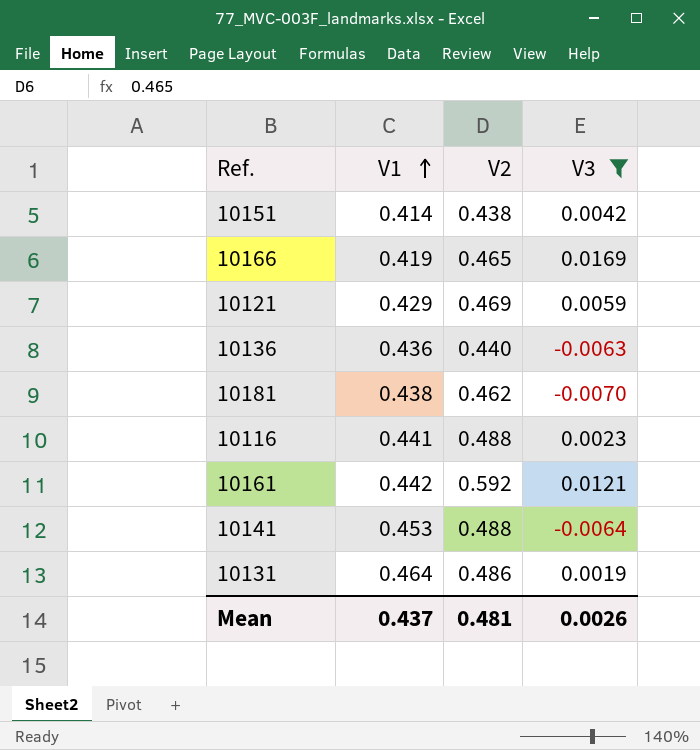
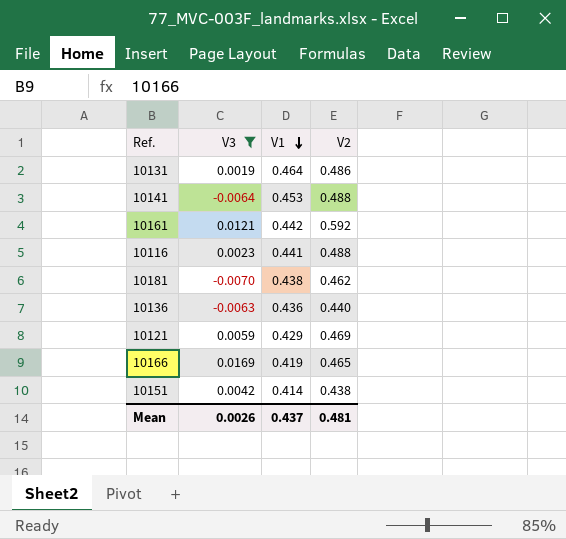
row order: V1 ascending -> V1 descending
column V3 | position: 4 -> 2

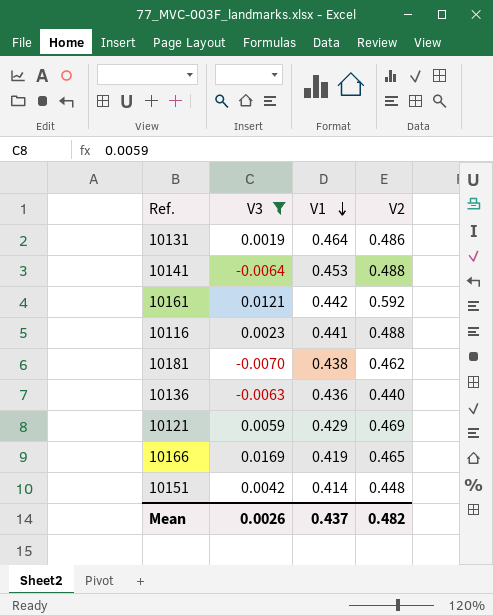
10151 | V2: 0.438 -> 0.448
Mean | V2: 0.481 -> 0.482

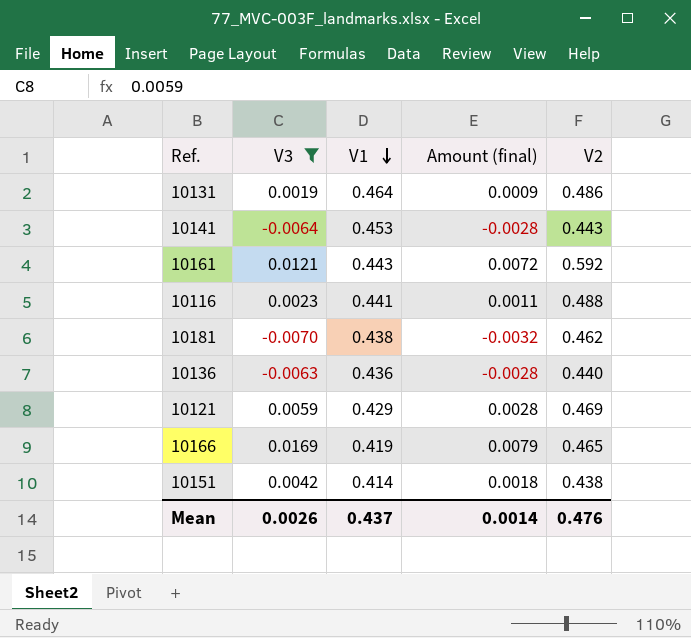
column Amount (final) | formula: none -> [V3] * [V2]
10141 | V2: 0.488 -> 0.443
10161 | V1: 0.442 -> 0.443
10151 | V2: 0.448 -> 0.438
Mean | V2: 0.482 -> 0.476

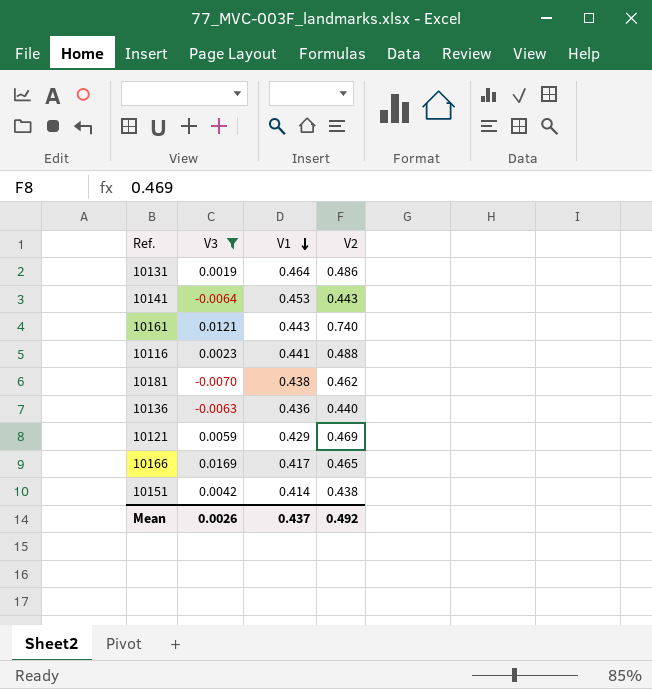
column Amount (final) | formula: [V3] * [V2] -> none
10161 | V2: 0.592 -> 0.740
10166 | V1: 0.419 -> 0.417
Mean | V2: 0.476 -> 0.492

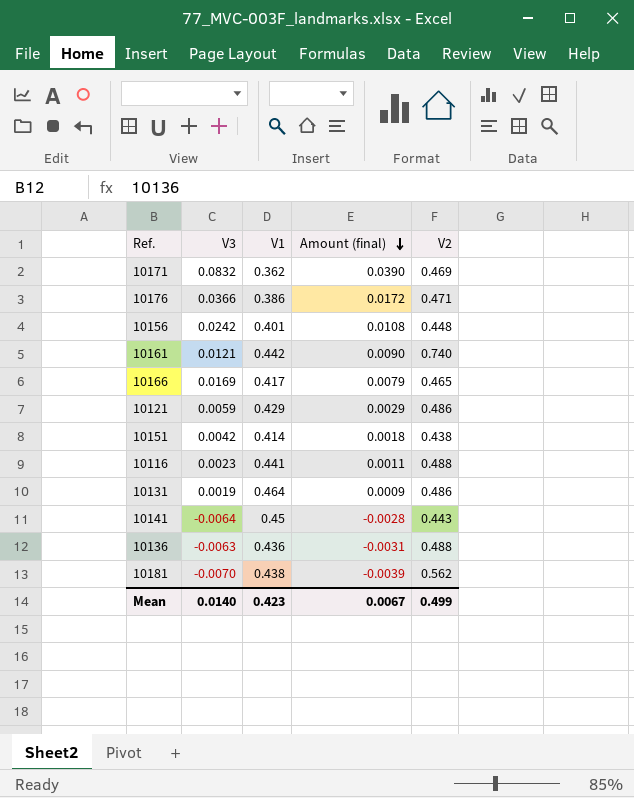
filter: V3 <= 0.0169 -> none
row order: V1 descending -> Amount (final) descending
column Amount (final) | formula: none -> [V3] * [V2]
10161 | V1: 0.443 -> 0.442
10121 | V2: 0.469 -> 0.486
10141 | V1: 0.453 -> 0.45
10136 | V2: 0.440 -> 0.488
10181 | V2: 0.462 -> 0.562
Mean | V3: 0.0026 -> 0.0140
Mean | V1: 0.437 -> 0.423
Mean | V2: 0.492 -> 0.499

